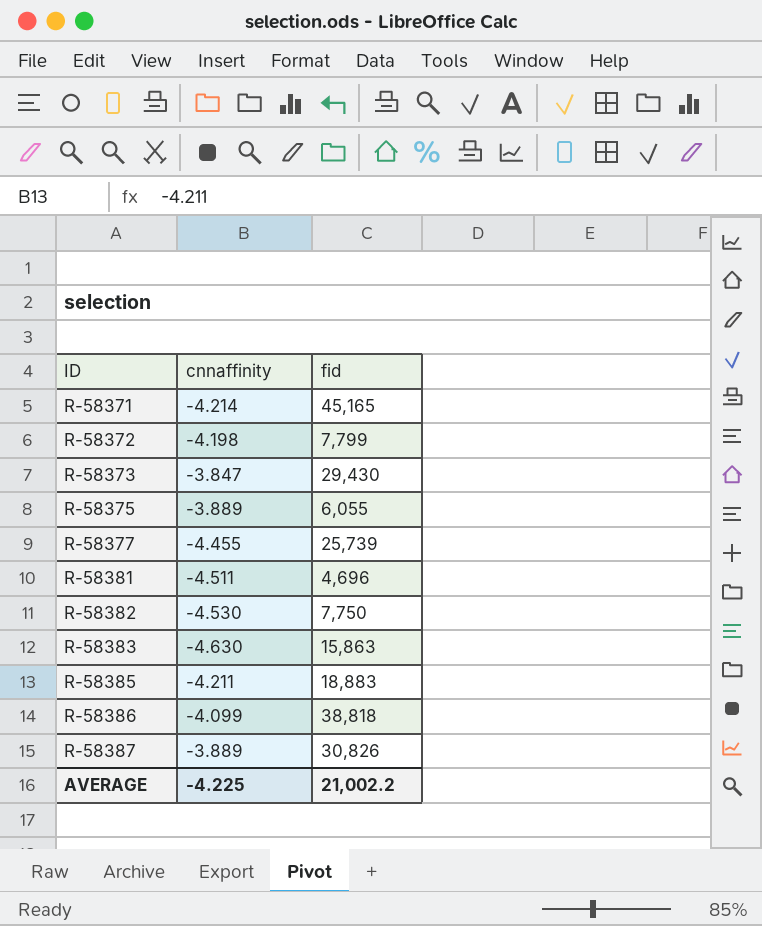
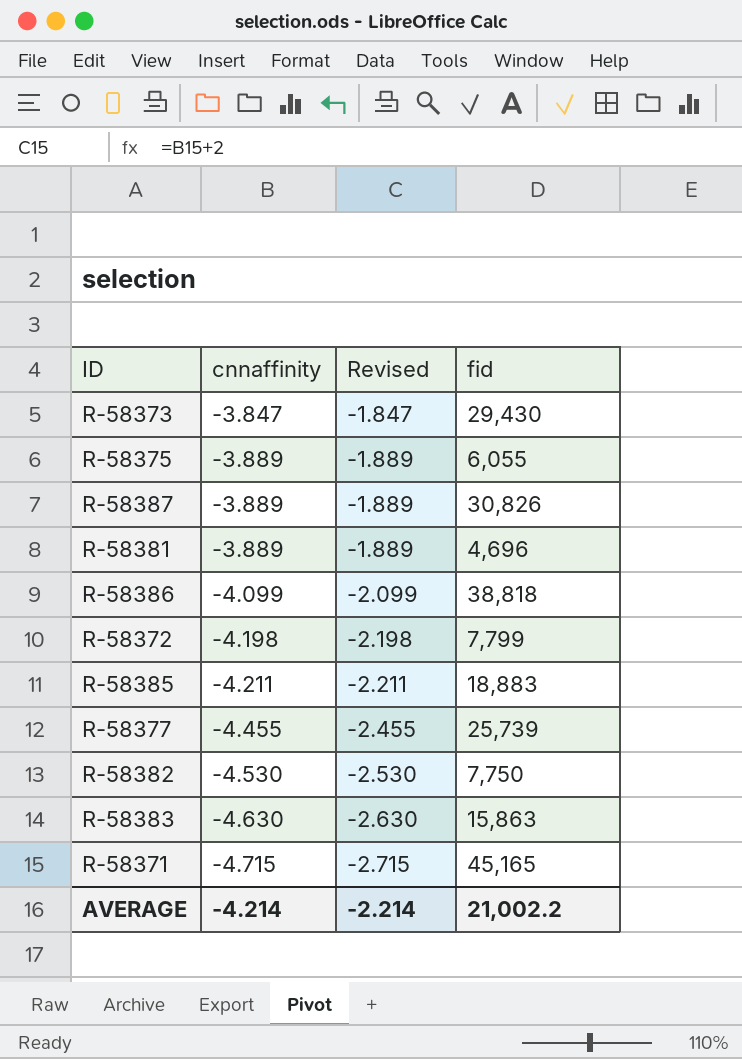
row order: ID ascending -> cnnaffinity descending
column Revised | formula: none -> [cnnaffinity] + 2
R-58381 | cnnaffinity: -4.511 -> -3.889
R-58371 | cnnaffinity: -4.214 -> -4.715
AVERAGE | cnnaffinity: -4.225 -> -4.214

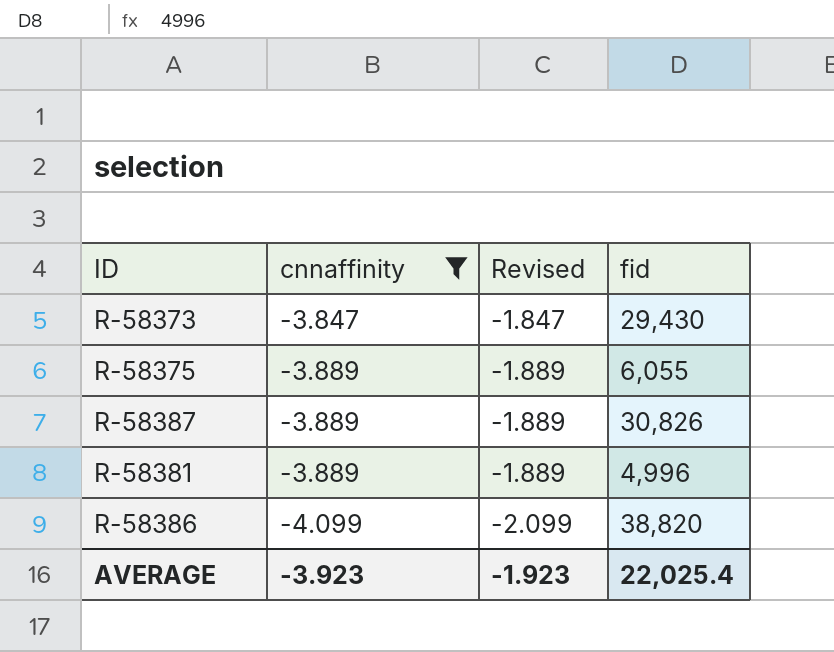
filter: none -> cnnaffinity >= -4.099
R-58381 | fid: 4,696 -> 4,996
R-58386 | fid: 38,818 -> 38,820
AVERAGE | cnnaffinity: -4.214 -> -3.923
AVERAGE | Revised: -2.214 -> -1.923
AVERAGE | fid: 21,002.2 -> 22,025.4

